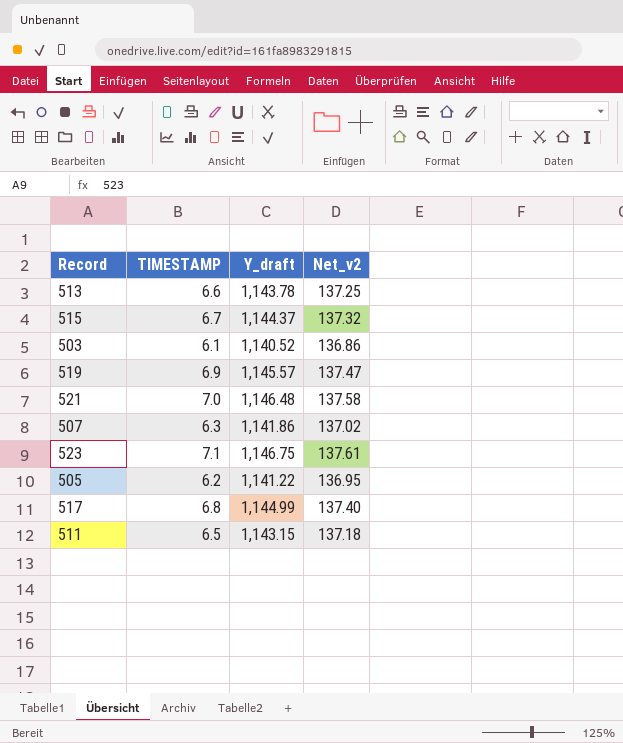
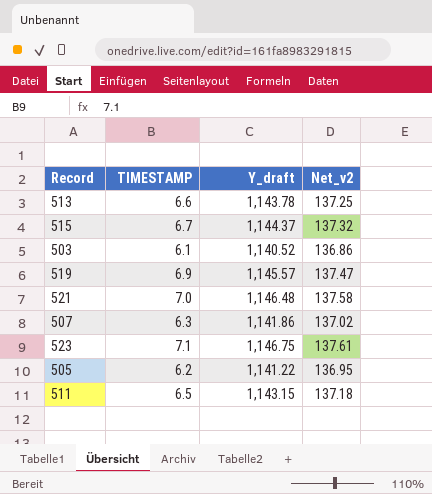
row 517: 6.8 | 1,144.99 | 137.40 -> none

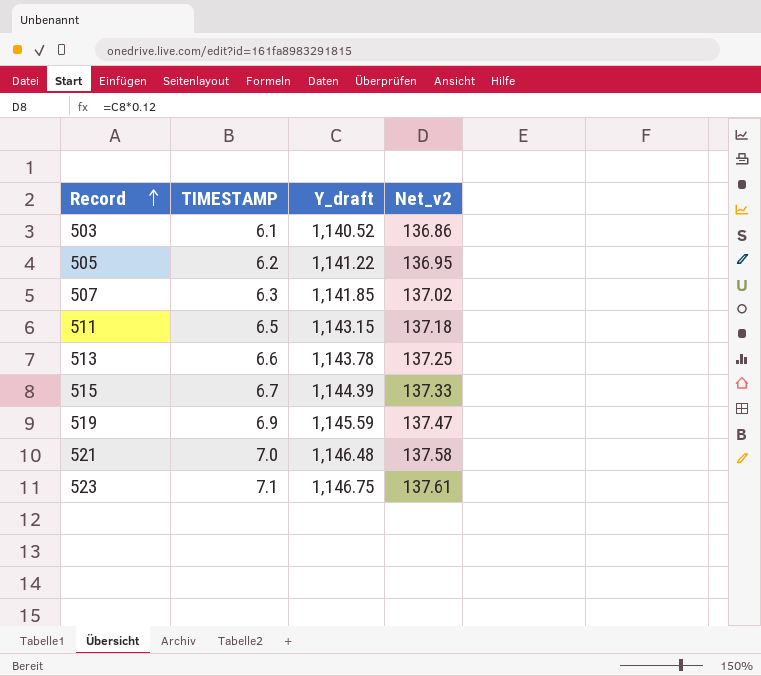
row order: none -> Record ascending
507 | Y_draft: 1,141.86 -> 1,141.85
515 | Y_draft: 1,144.37 -> 1,144.39
515 | Net_v2: 137.32 -> 137.33
519 | Y_draft: 1,145.57 -> 1,145.59

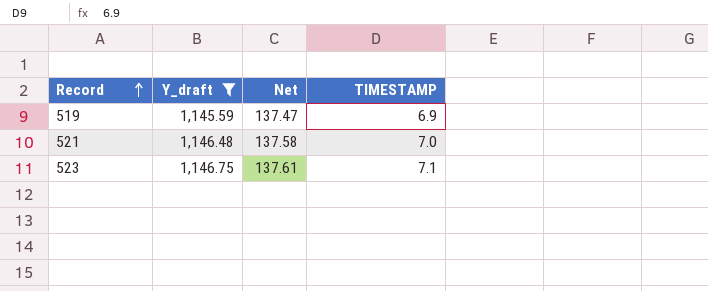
filter: none -> Y_draft >= 1,145.59
column name: Net_v2 -> Net
column TIMESTAMP | position: 2 -> 4

